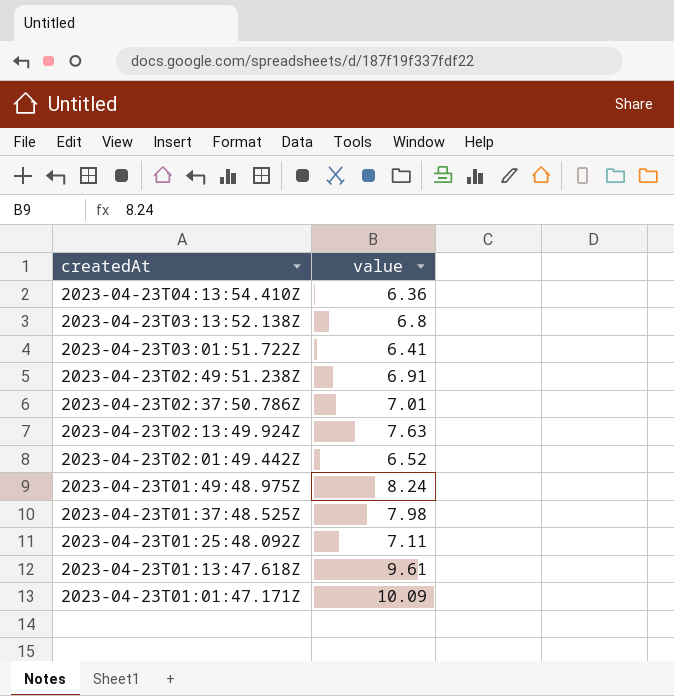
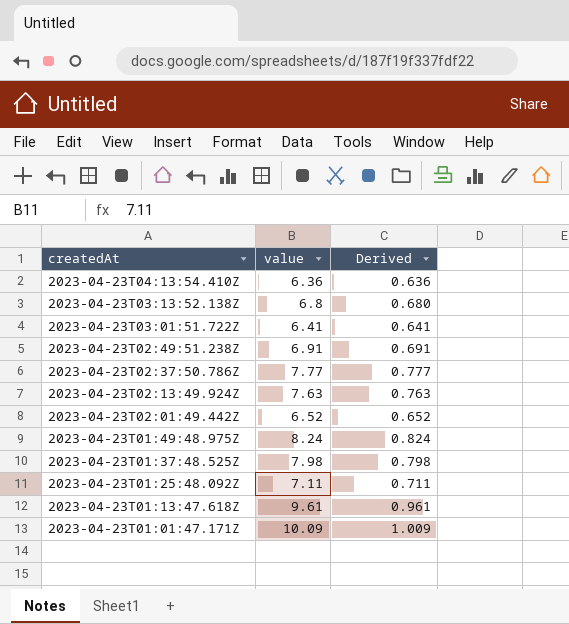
column Derived | formula: none -> [value] * 0.1
2023-04-23T02:37:50.786Z | value: 7.01 -> 7.77

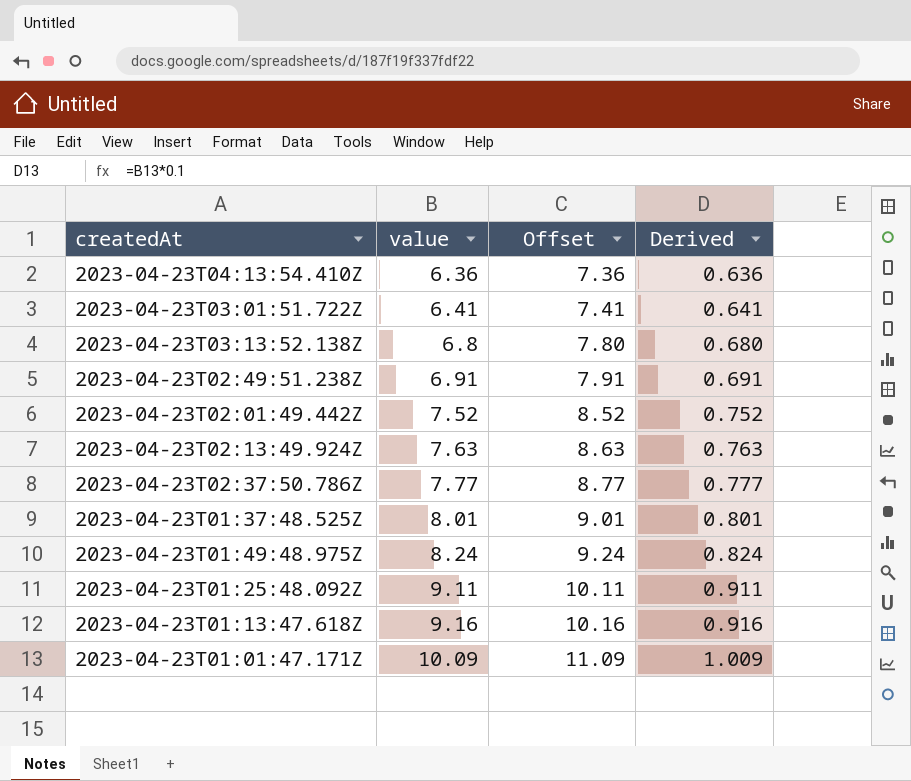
row order: createdAt descending -> value ascending
column Offset | formula: none -> [value] + 1
2023-04-23T02:01:49.442Z | value: 6.52 -> 7.52
2023-04-23T02:01:49.442Z | Derived: 0.652 -> 0.752
2023-04-23T01:37:48.525Z | value: 7.98 -> 8.01
2023-04-23T01:37:48.525Z | Derived: 0.798 -> 0.801
2023-04-23T01:25:48.092Z | value: 7.11 -> 9.11
2023-04-23T01:25:48.092Z | Derived: 0.711 -> 0.911
2023-04-23T01:13:47.618Z | value: 9.61 -> 9.16
2023-04-23T01:13:47.618Z | Derived: 0.961 -> 0.916

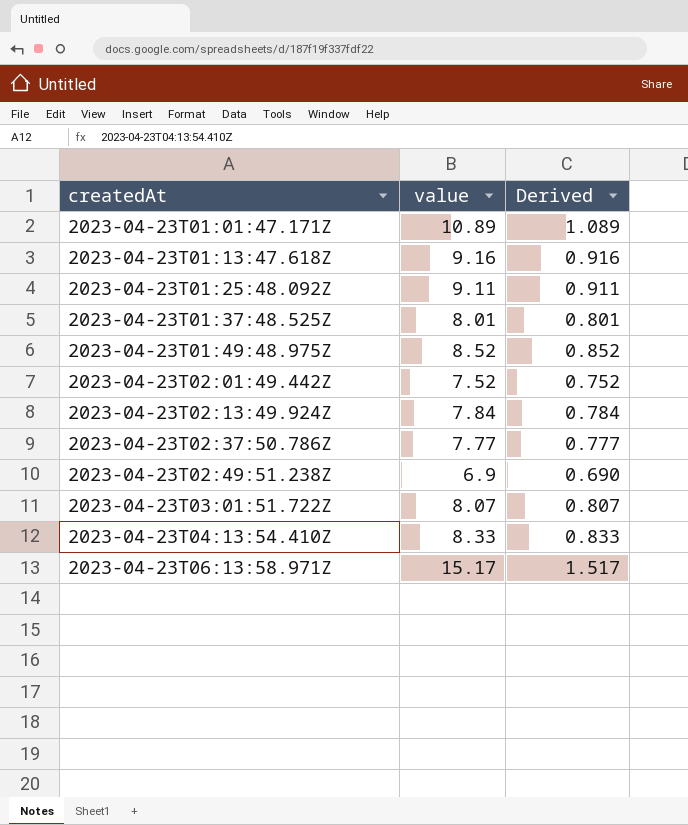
row order: value ascending -> createdAt ascending
column Offset | formula: [value] + 1 -> none
row 2023-04-23T03:13:52.138Z: 6.8 | 7.80 | 0.680 -> none
2023-04-23T01:01:47.171Z | value: 10.09 -> 10.89
2023-04-23T01:01:47.171Z | Derived: 1.009 -> 1.089
2023-04-23T01:49:48.975Z | value: 8.24 -> 8.52
2023-04-23T01:49:48.975Z | Derived: 0.824 -> 0.852
2023-04-23T02:13:49.924Z | value: 7.63 -> 7.84
2023-04-23T02:13:49.924Z | Derived: 0.763 -> 0.784
2023-04-23T02:49:51.238Z | value: 6.91 -> 6.9
2023-04-23T02:49:51.238Z | Derived: 0.691 -> 0.690
2023-04-23T03:01:51.722Z | value: 6.41 -> 8.07
2023-04-23T03:01:51.722Z | Derived: 0.641 -> 0.807
2023-04-23T04:13:54.410Z | value: 6.36 -> 8.33
2023-04-23T04:13:54.410Z | Derived: 0.636 -> 0.833
row 2023-04-23T06:13:58.971Z: none -> 15.17 | 1.517

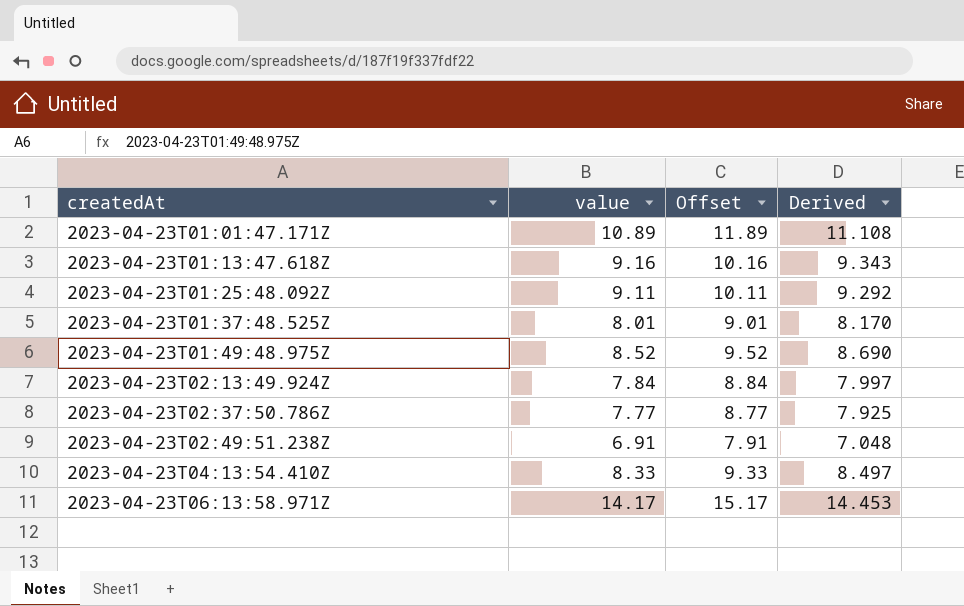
column Offset | formula: none -> [value] + 1
column Derived | formula: [value] * 0.1 -> [value] * 1.02
row 2023-04-23T02:01:49.442Z: 7.52 | 0.752 -> none
row 2023-04-23T03:01:51.722Z: 8.07 | 0.807 -> none
2023-04-23T02:49:51.238Z | value: 6.9 -> 6.91
2023-04-23T06:13:58.971Z | value: 15.17 -> 14.17

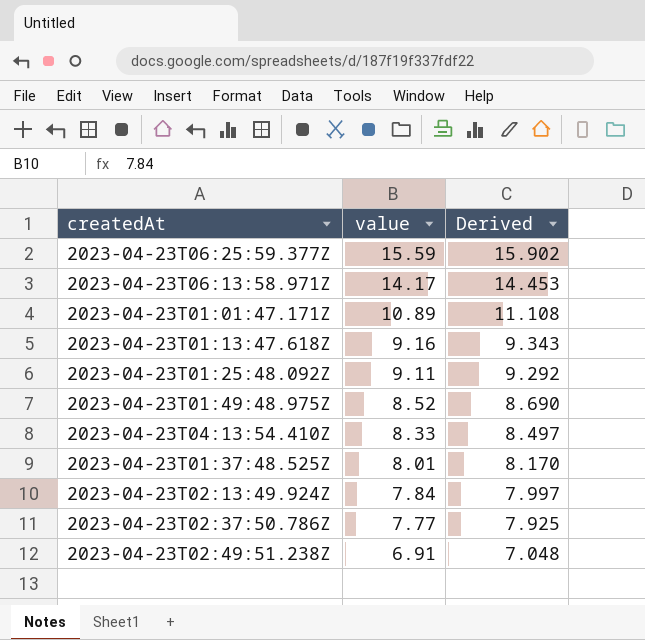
row order: createdAt ascending -> value descending
column Offset | formula: [value] + 1 -> none
row 2023-04-23T06:25:59.377Z: none -> 15.59 | 15.902

